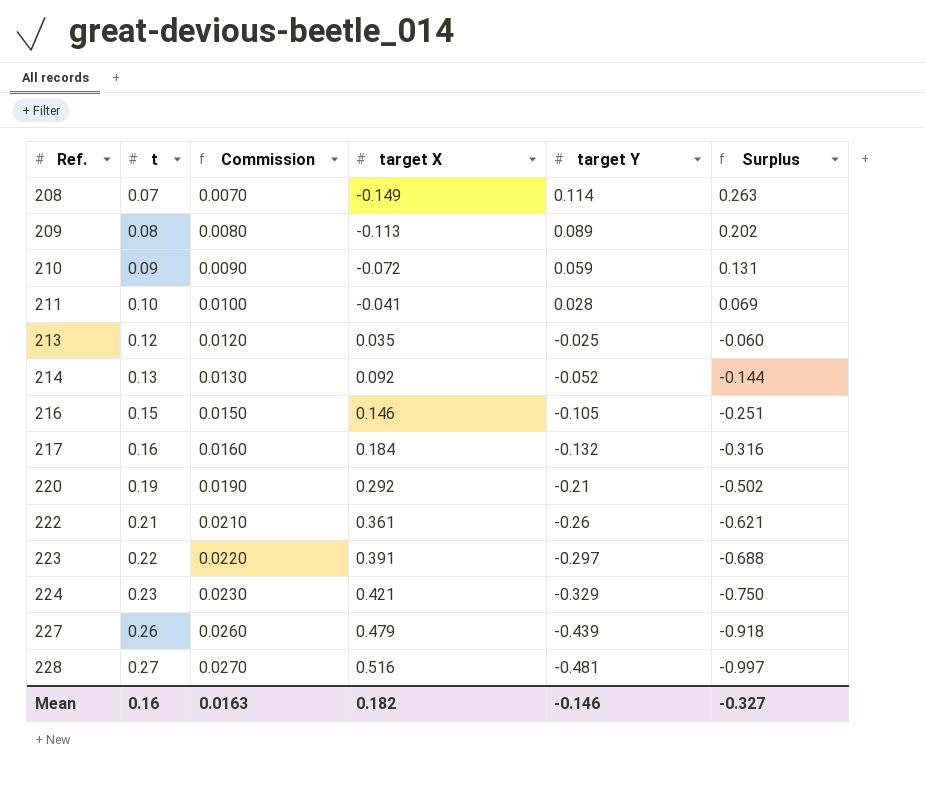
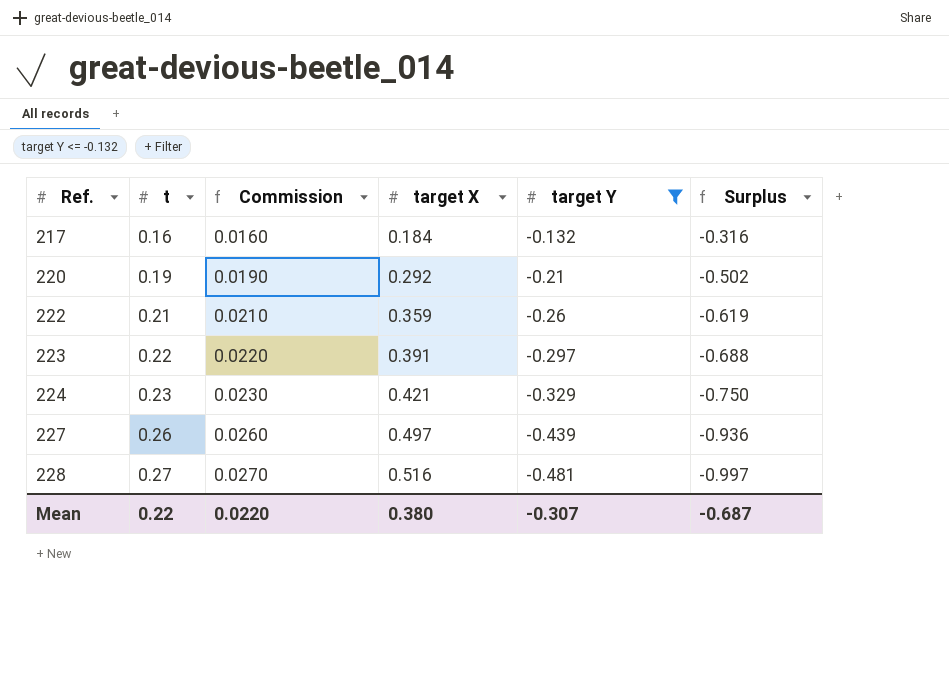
filter: none -> target Y <= -0.132
222 | target X: 0.361 -> 0.359
222 | Surplus: -0.621 -> -0.619
227 | target X: 0.479 -> 0.497
227 | Surplus: -0.918 -> -0.936
Mean | t: 0.16 -> 0.22
Mean | Commission: 0.0163 -> 0.0220
Mean | target X: 0.182 -> 0.380
Mean | target Y: -0.146 -> -0.307
Mean | Surplus: -0.327 -> -0.687

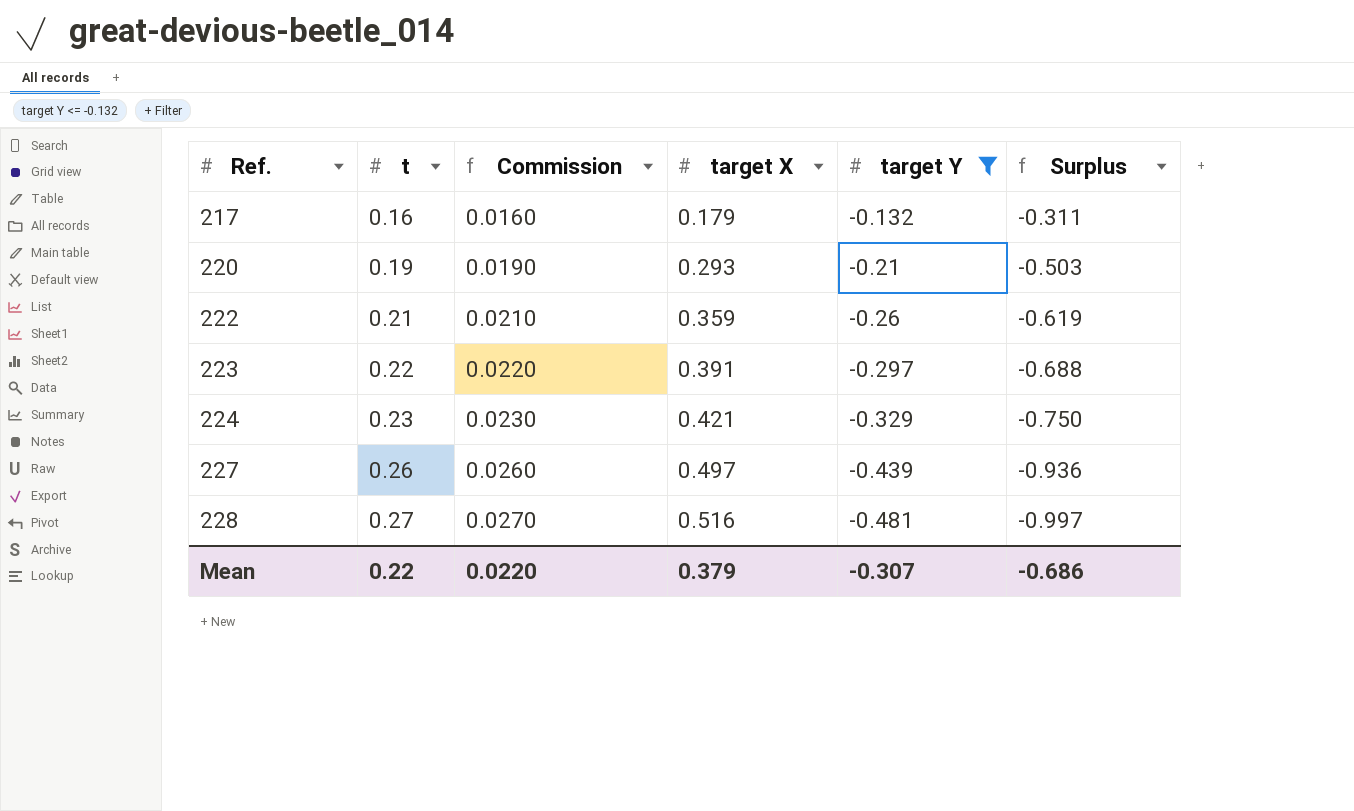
217 | target X: 0.184 -> 0.179
217 | Surplus: -0.316 -> -0.311
220 | target X: 0.292 -> 0.293
220 | Surplus: -0.502 -> -0.503
Mean | target X: 0.380 -> 0.379
Mean | Surplus: -0.687 -> -0.686

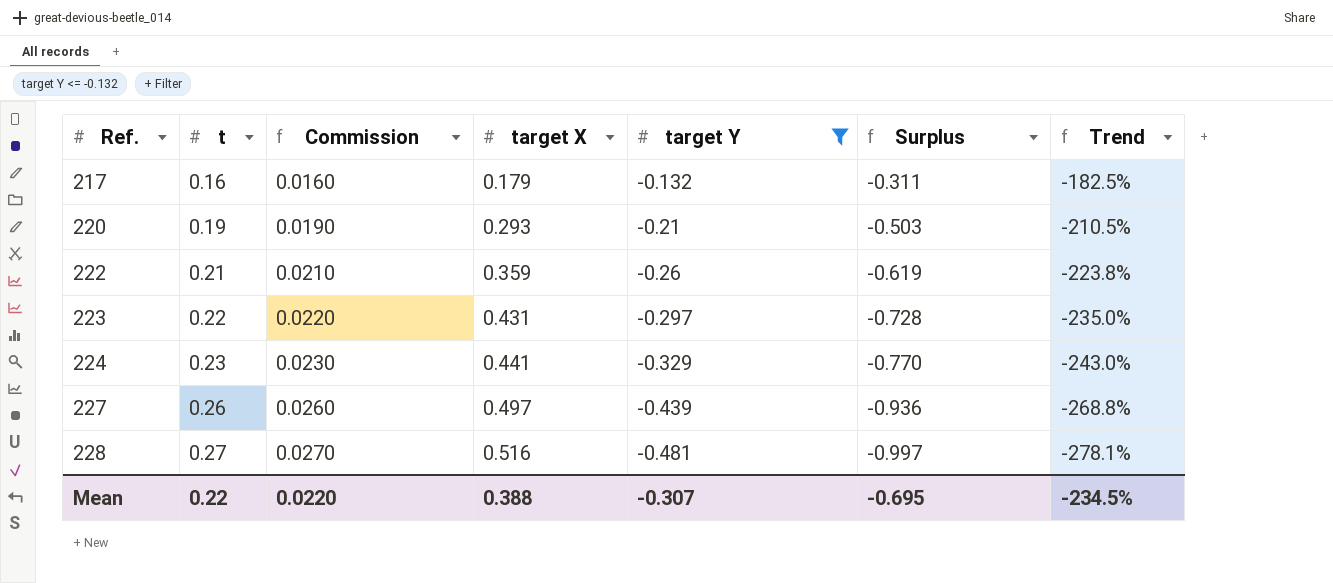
column Trend | formula: none -> ([target Y] - [t]) / [t]
223 | target X: 0.391 -> 0.431
223 | Surplus: -0.688 -> -0.728
224 | target X: 0.421 -> 0.441
224 | Surplus: -0.750 -> -0.770
Mean | target X: 0.379 -> 0.388
Mean | Surplus: -0.686 -> -0.695

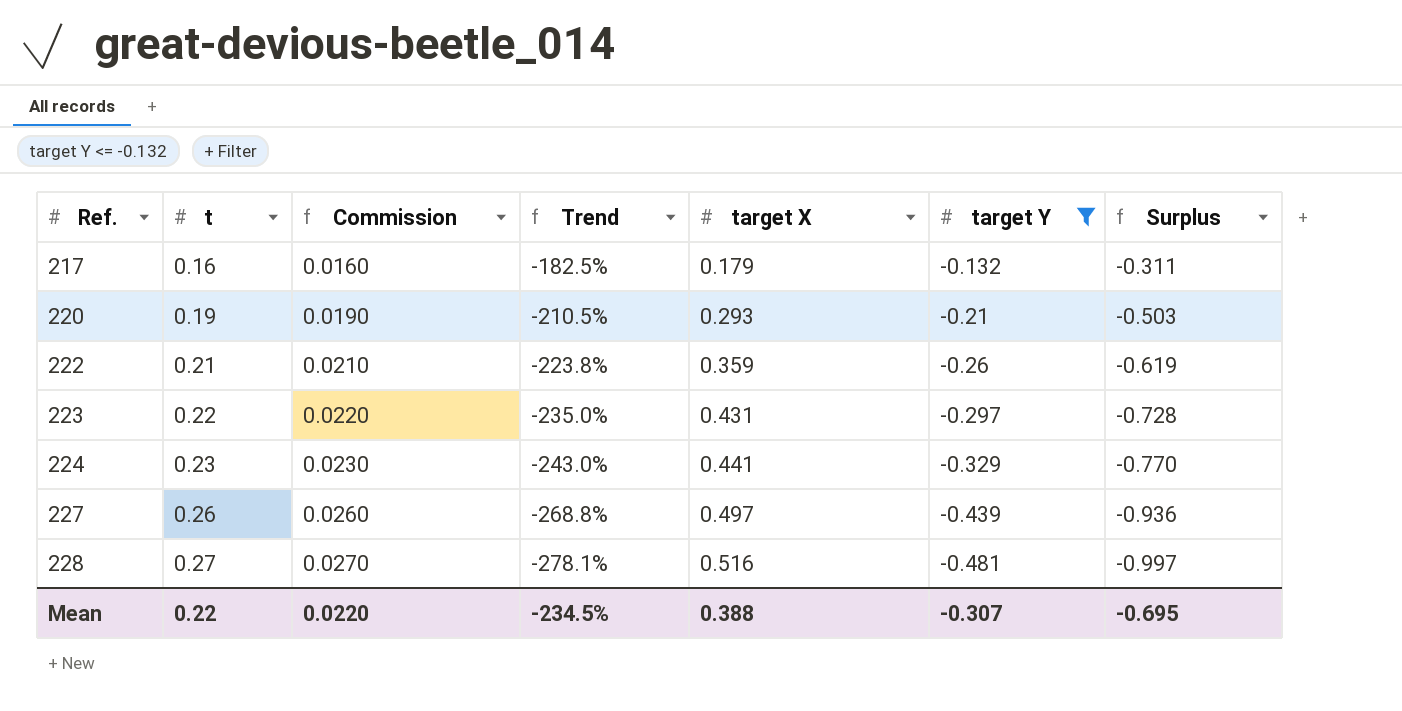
column Trend | position: 7 -> 4

